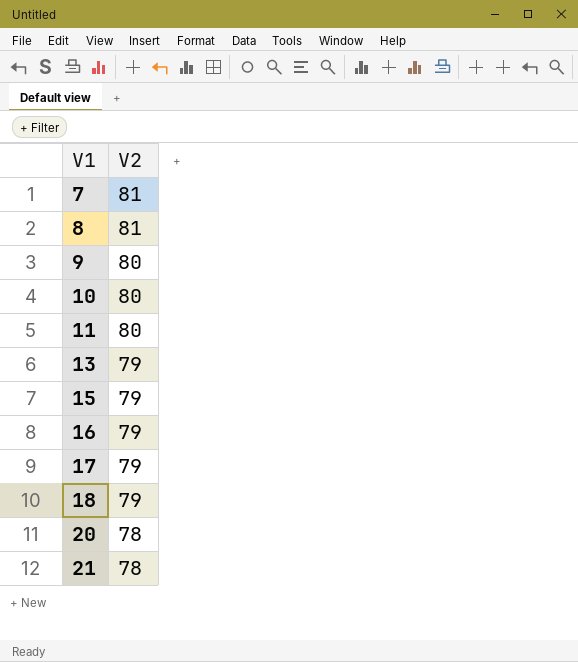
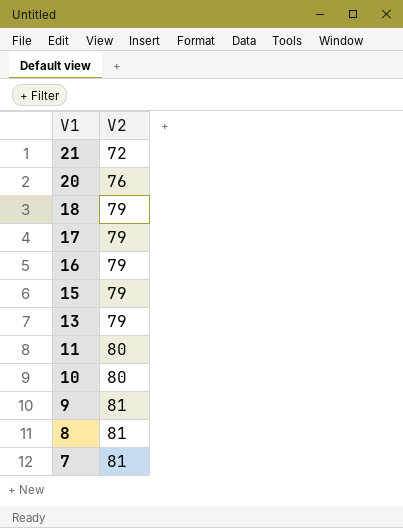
row order: V1 ascending -> V1 descending
21 | V2: 78 -> 72
20 | V2: 78 -> 76
9 | V2: 80 -> 81

